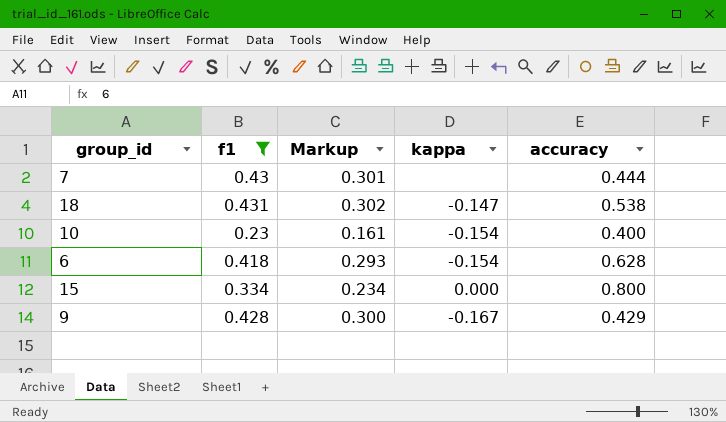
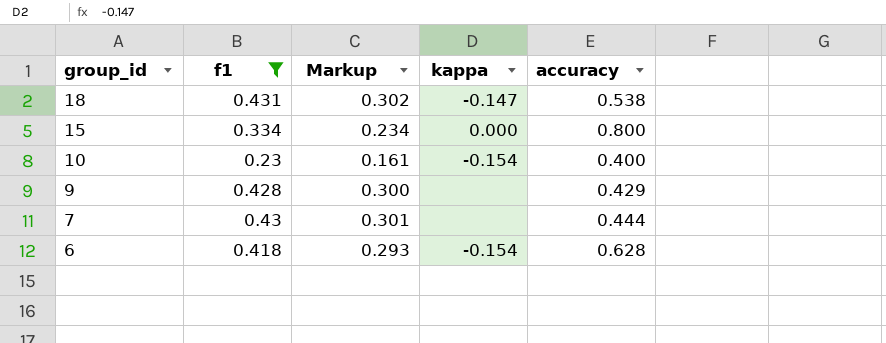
row order: none -> group_id descending
9 | kappa: -0.167 -> none

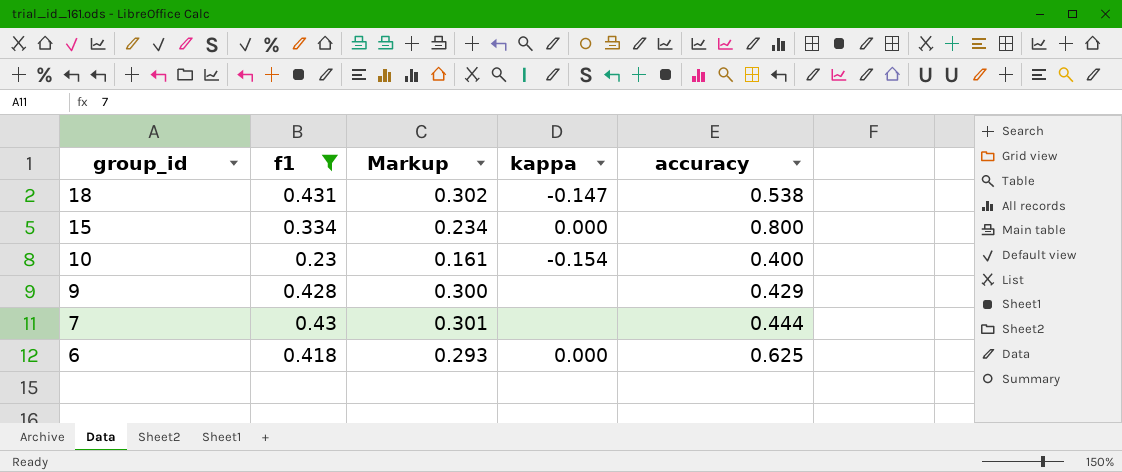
6 | kappa: -0.154 -> 0.000
6 | accuracy: 0.628 -> 0.625

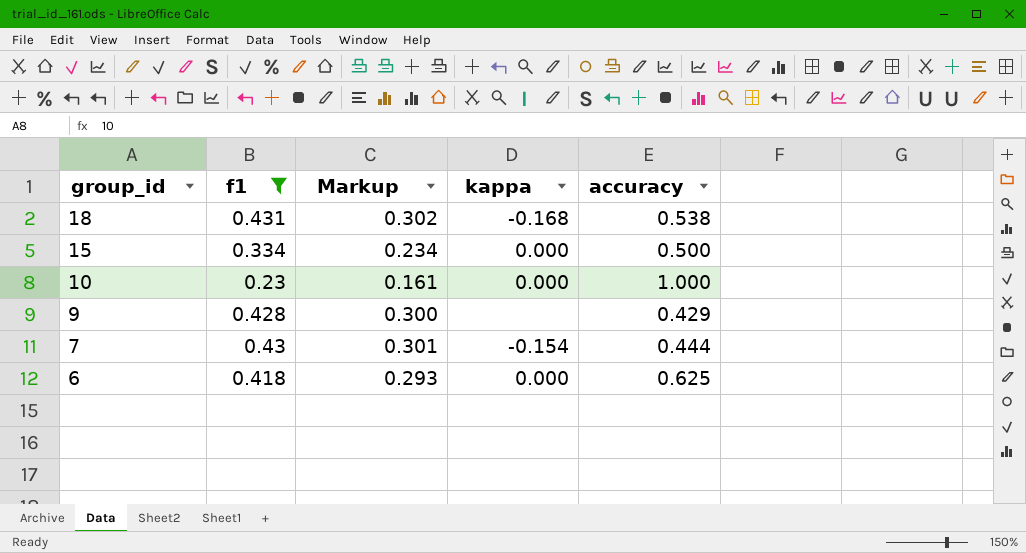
18 | kappa: -0.147 -> -0.168
15 | accuracy: 0.800 -> 0.500
10 | kappa: -0.154 -> 0.000
10 | accuracy: 0.400 -> 1.000
7 | kappa: none -> -0.154

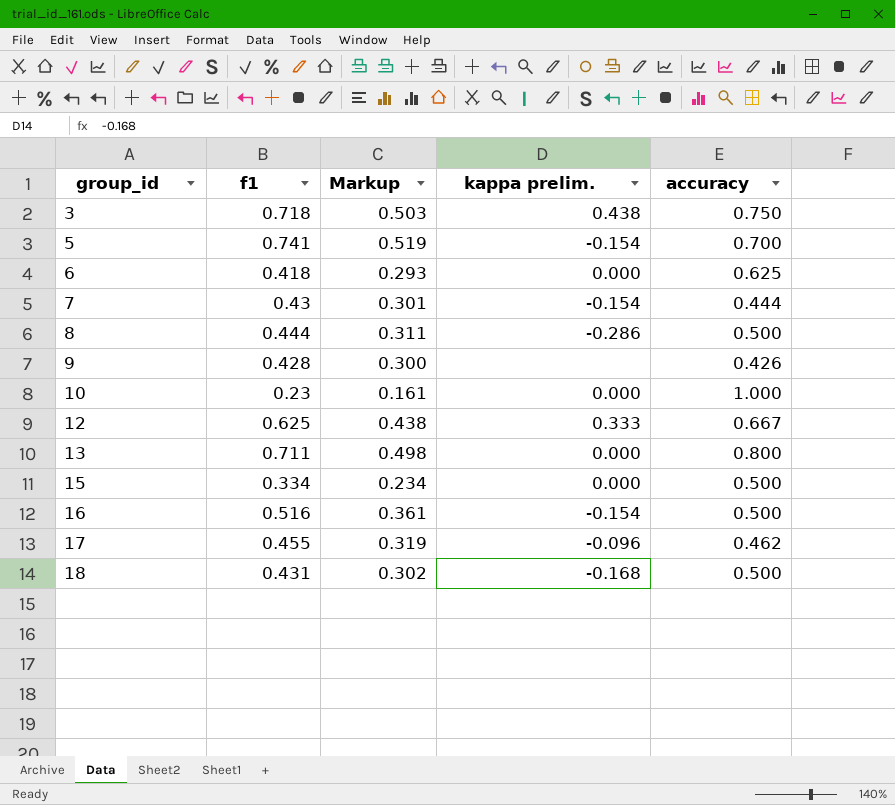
filter: f1 <= 0.431 -> none
row order: group_id descending -> group_id ascending
column name: kappa -> kappa prelim.
9 | accuracy: 0.429 -> 0.426
18 | accuracy: 0.538 -> 0.500

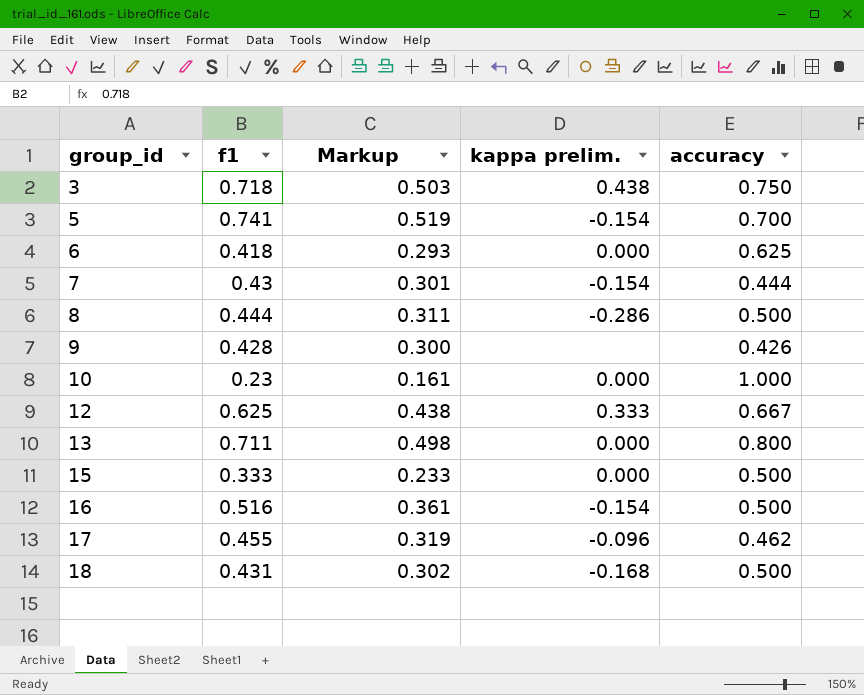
15 | f1: 0.334 -> 0.333
15 | Markup: 0.234 -> 0.233

